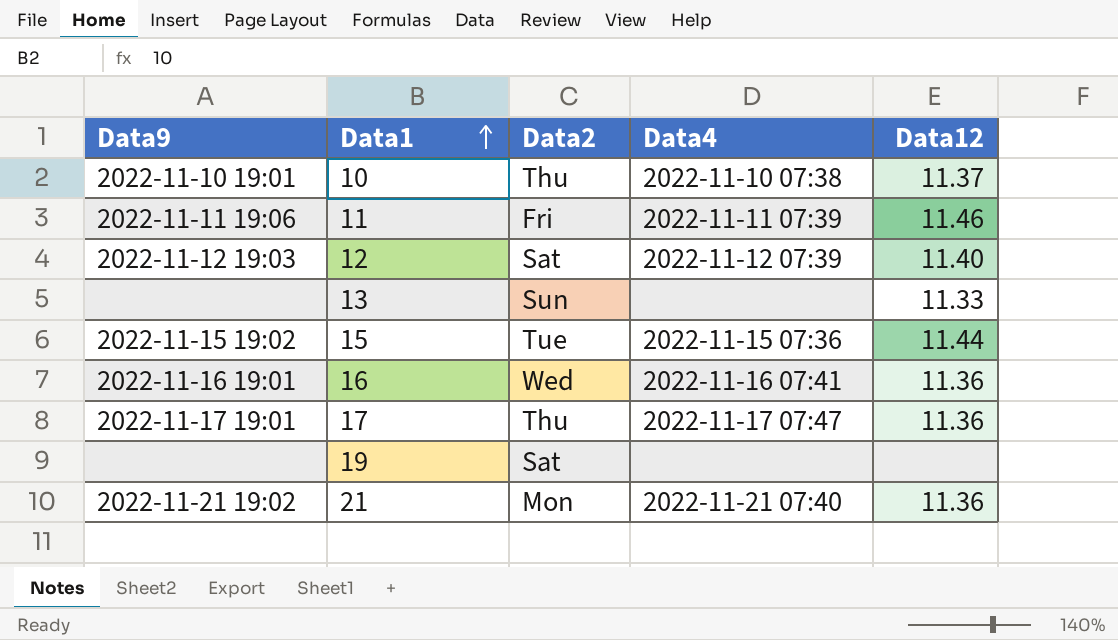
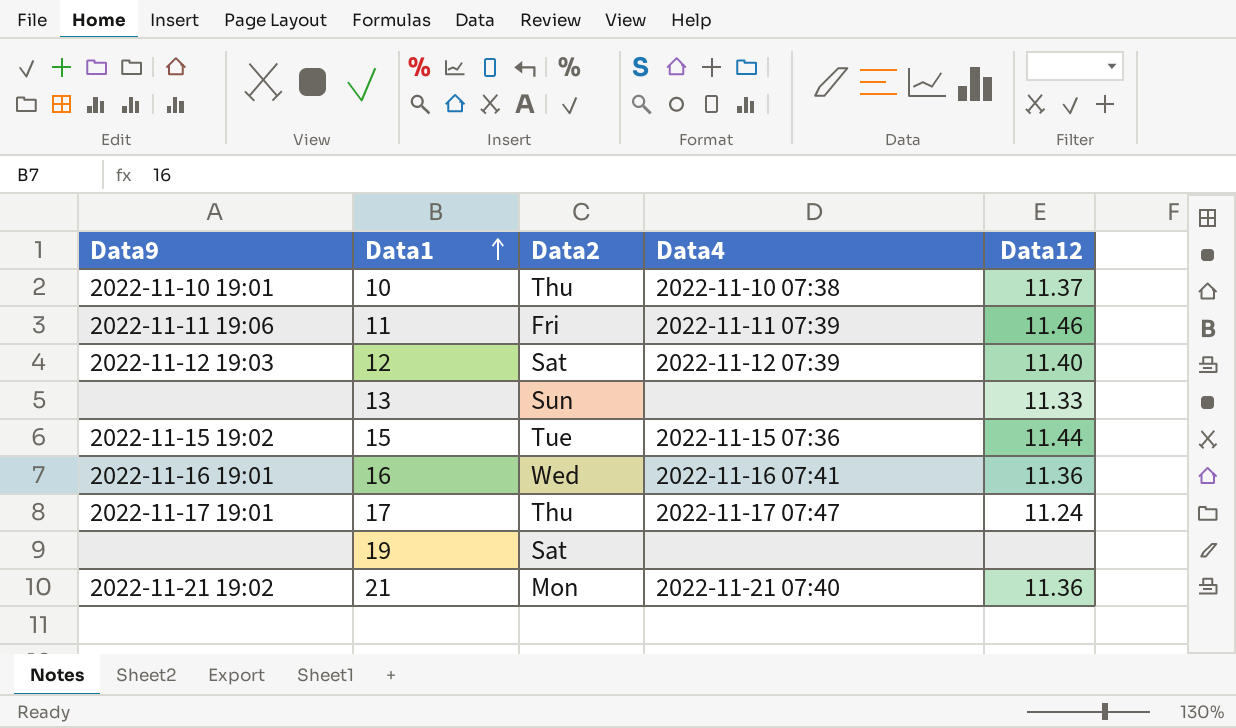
17 | Data12: 11.36 -> 11.24

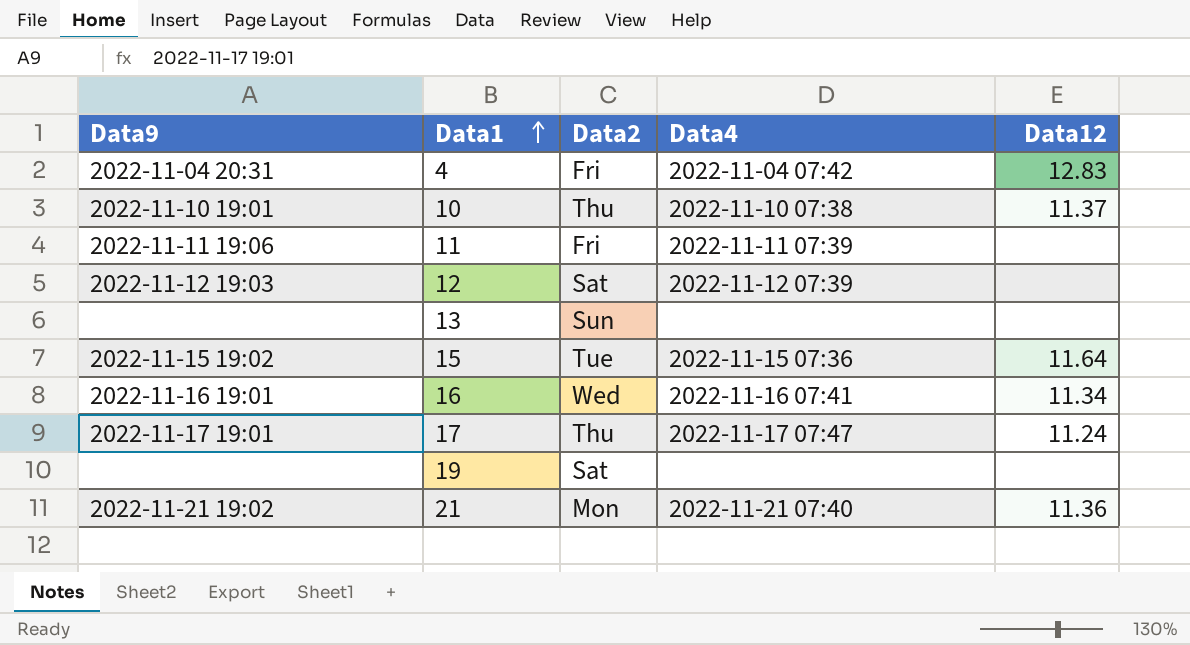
row 4: none -> 2022-11-04 20:31 | Fri | 2022-11-04 07:42 | 12.83
11 | Data12: 11.46 -> none
12 | Data12: 11.40 -> none
13 | Data12: 11.33 -> none
15 | Data12: 11.44 -> 11.64
16 | Data12: 11.36 -> 11.34

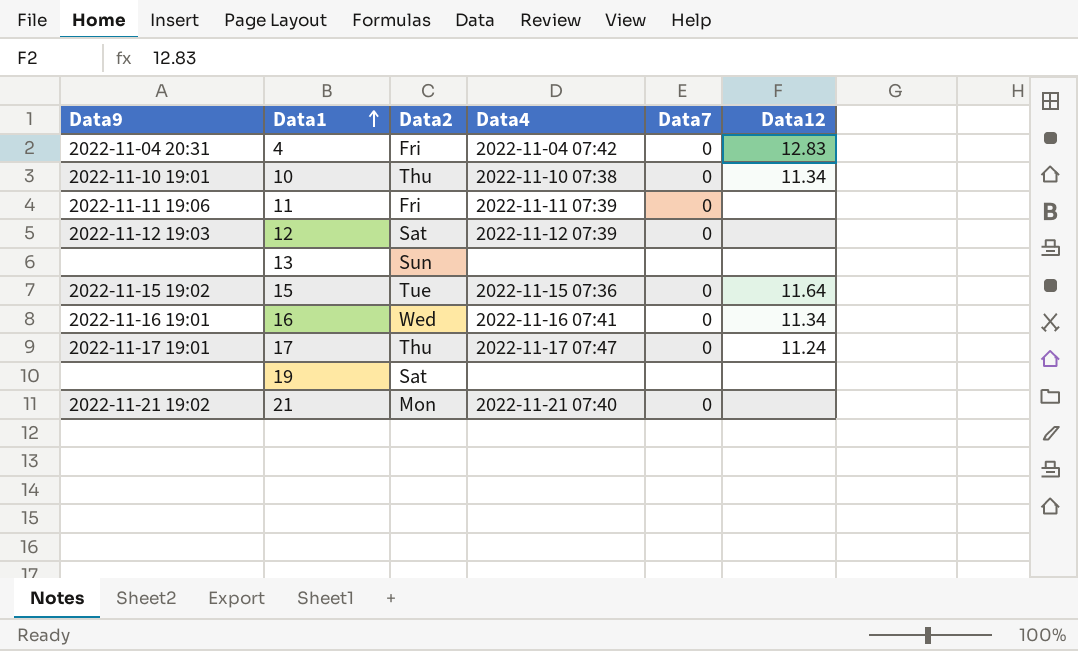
column Data7 | position: none -> 5
10 | Data12: 11.37 -> 11.34
21 | Data12: 11.36 -> none

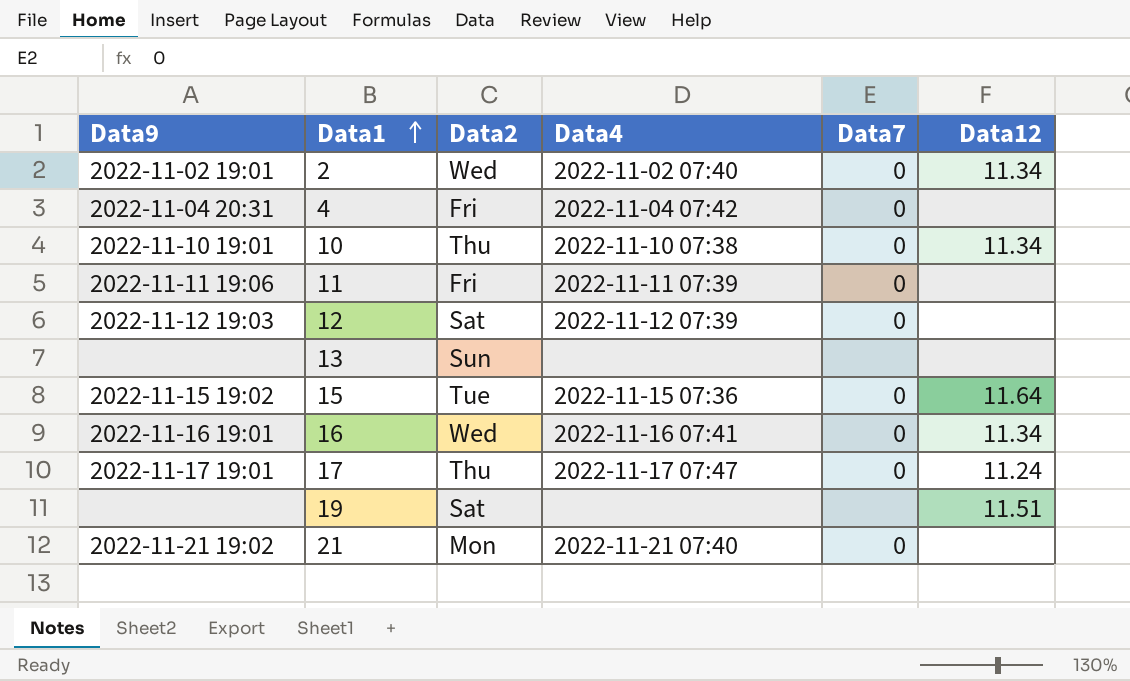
row 2: none -> 2022-11-02 19:01 | Wed | 2022-11-02 07:40 | 0 | 11.34
4 | Data12: 12.83 -> none
19 | Data12: none -> 11.51

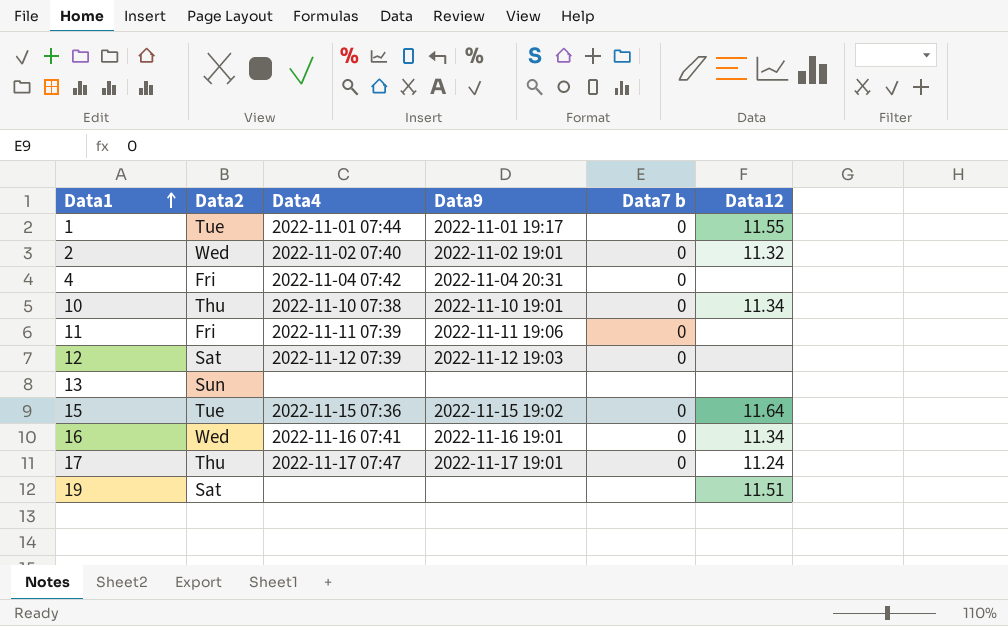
column Data9 | position: 1 -> 4
column name: Data7 -> Data7 b
row 21: 2022-11-21 19:02 | Mon | 2022-11-21 07:40 | 0 | none -> none
row 1: none -> Tue | 2022-11-01 07:44 | 2022-11-01 19:17 | 0 | 11.55
2 | Data12: 11.34 -> 11.32

